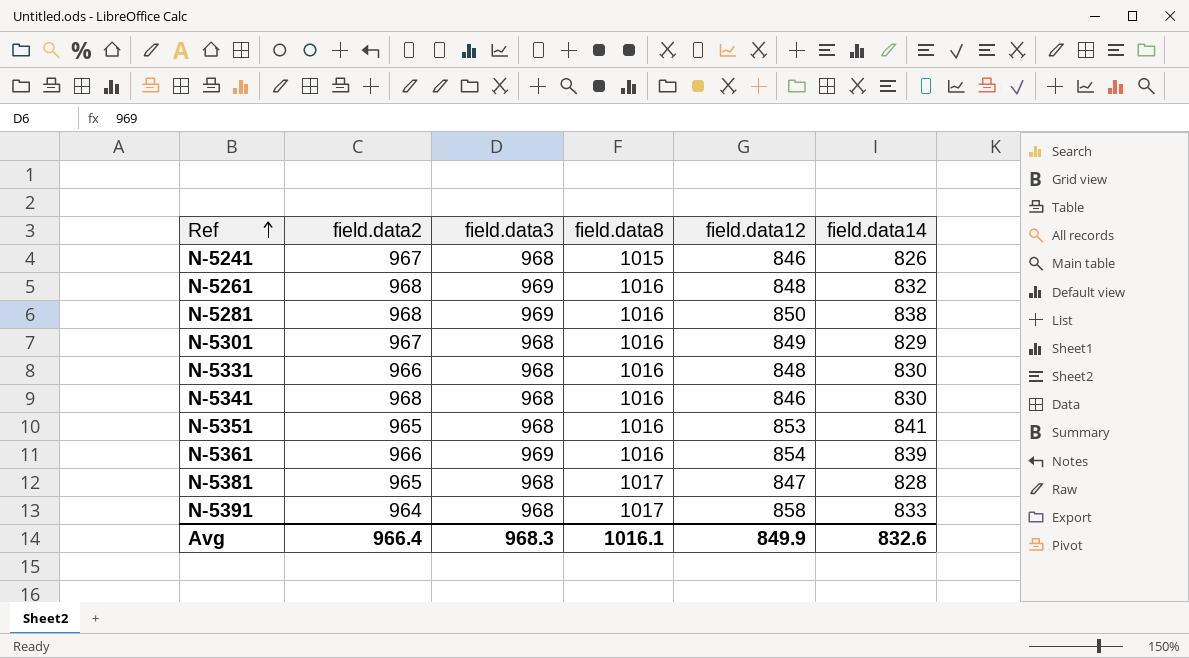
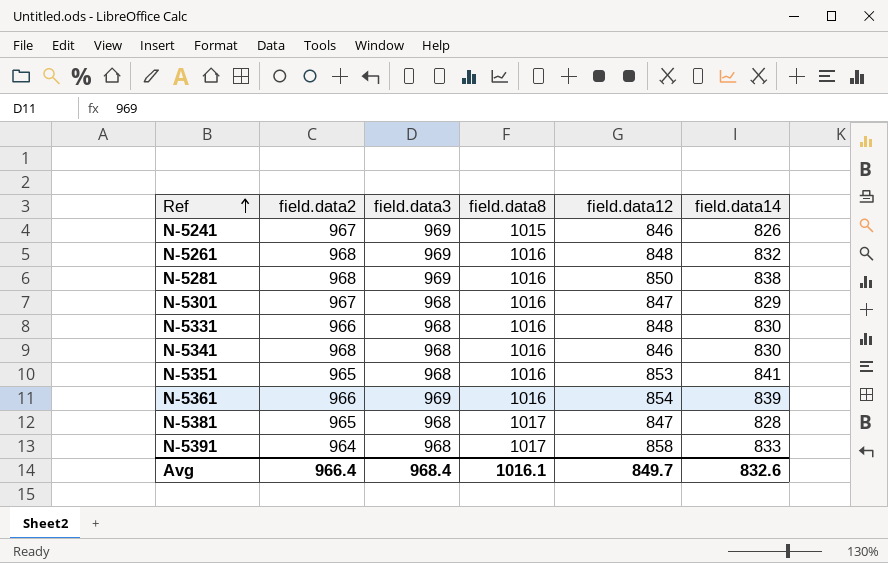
N-5241 | field.data3: 968 -> 969
N-5301 | field.data12: 849 -> 847
Avg | field.data3: 968.3 -> 968.4
Avg | field.data12: 849.9 -> 849.7

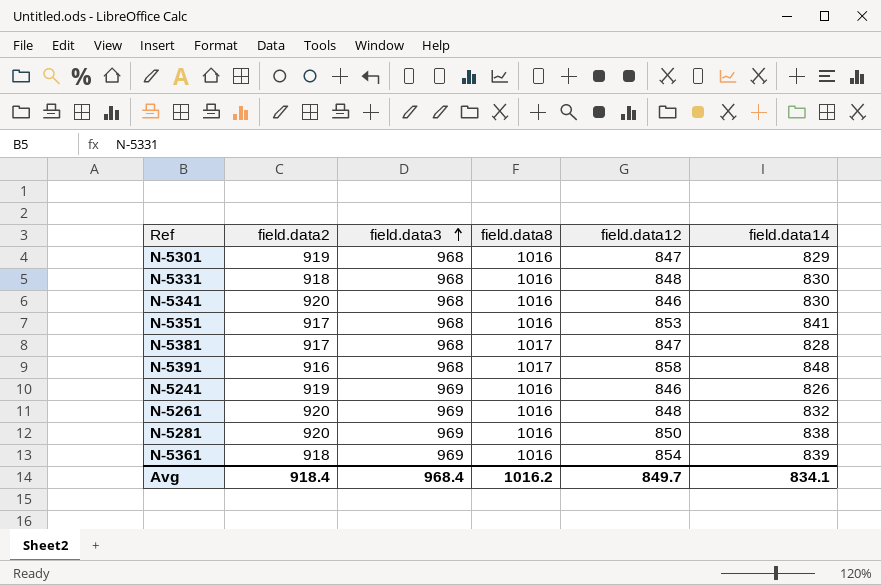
row order: Ref ascending -> field.data3 ascending
N-5301 | field.data2: 967 -> 919
N-5331 | field.data2: 966 -> 918
N-5341 | field.data2: 968 -> 920
N-5351 | field.data2: 965 -> 917
N-5381 | field.data2: 965 -> 917
N-5391 | field.data2: 964 -> 916
N-5391 | field.data14: 833 -> 848
N-5241 | field.data2: 967 -> 919
N-5241 | field.data8: 1015 -> 1016
N-5261 | field.data2: 968 -> 920
N-5281 | field.data2: 968 -> 920
N-5361 | field.data2: 966 -> 918
Avg | field.data2: 966.4 -> 918.4
Avg | field.data8: 1016.1 -> 1016.2
Avg | field.data14: 832.6 -> 834.1

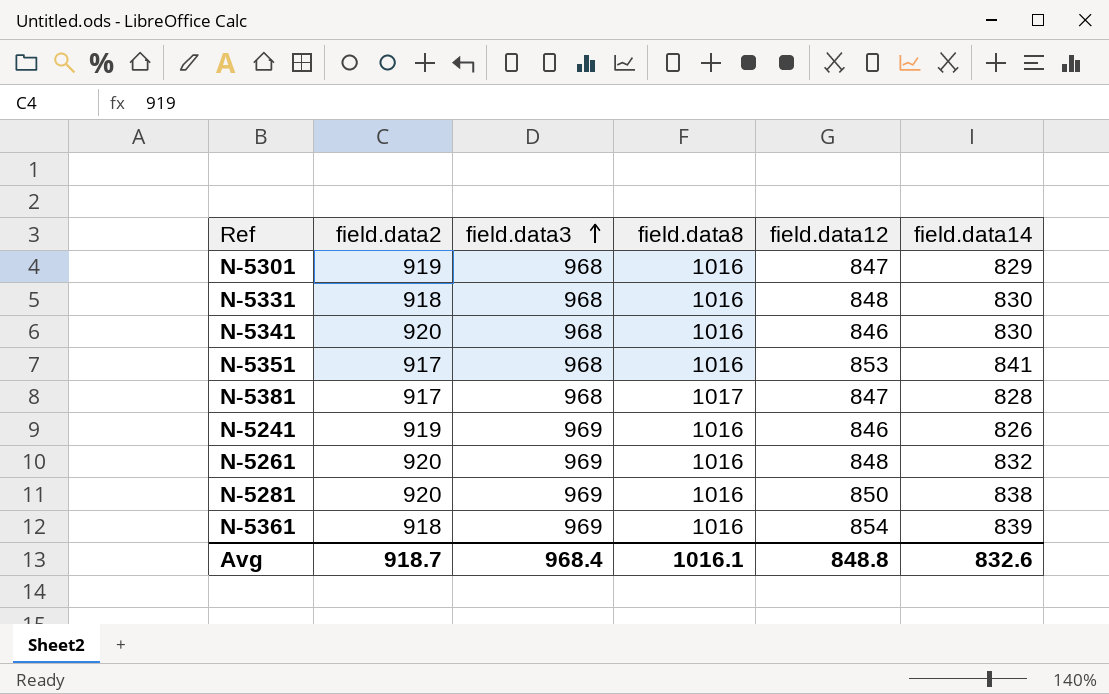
row N-5391: 916 | 968 | 1017 | 858 | 848 -> none
Avg | field.data2: 918.4 -> 918.7
Avg | field.data8: 1016.2 -> 1016.1
Avg | field.data12: 849.7 -> 848.8
Avg | field.data14: 834.1 -> 832.6

